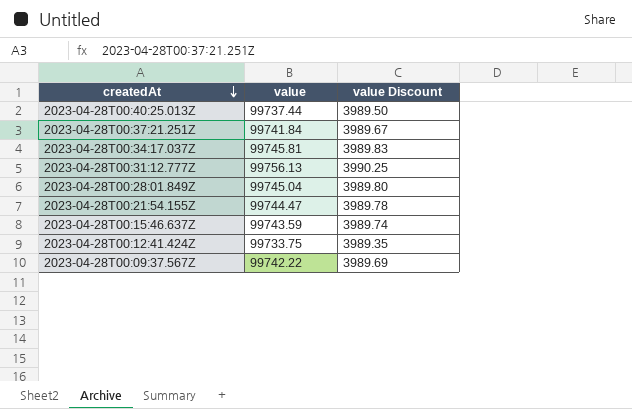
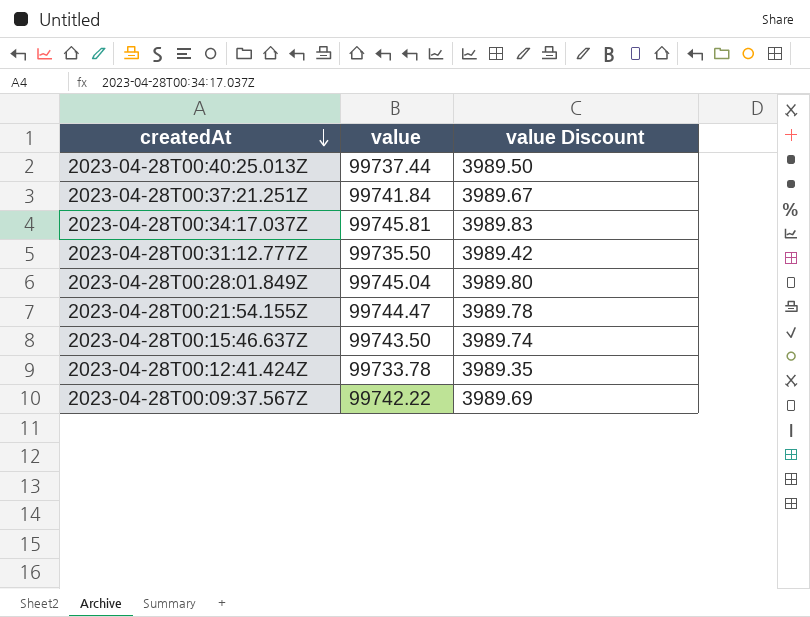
2023-04-28T00:31:12.777Z | value: 99756.13 -> 99735.50
2023-04-28T00:31:12.777Z | value Discount: 3990.25 -> 3989.42
2023-04-28T00:15:46.637Z | value: 99743.59 -> 99743.50
2023-04-28T00:12:41.424Z | value: 99733.75 -> 99733.78

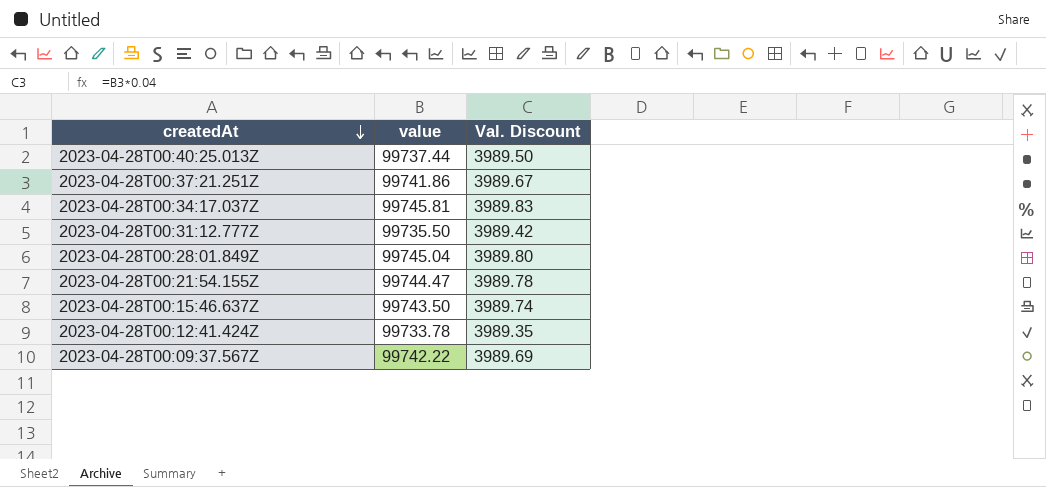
column name: value Discount -> Val. Discount
2023-04-28T00:37:21.251Z | value: 99741.84 -> 99741.86

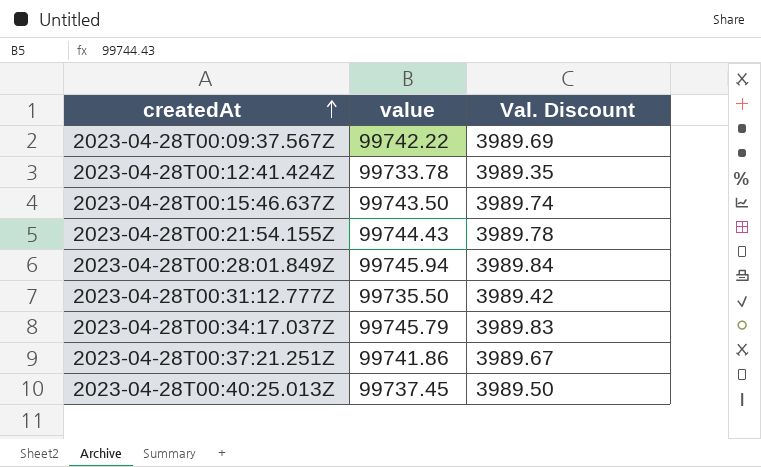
row order: createdAt descending -> createdAt ascending
2023-04-28T00:21:54.155Z | value: 99744.47 -> 99744.43
2023-04-28T00:28:01.849Z | value: 99745.04 -> 99745.94
2023-04-28T00:28:01.849Z | Val. Discount: 3989.80 -> 3989.84
2023-04-28T00:34:17.037Z | value: 99745.81 -> 99745.79
2023-04-28T00:40:25.013Z | value: 99737.44 -> 99737.45

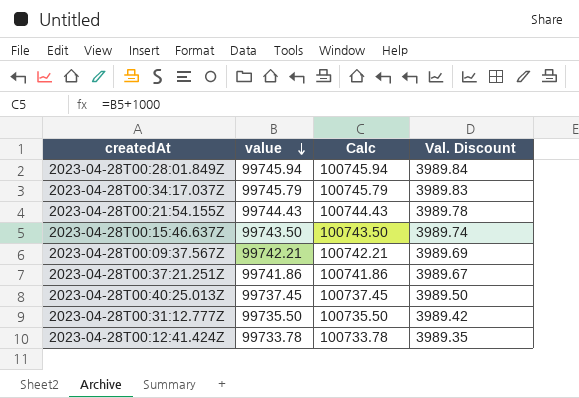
row order: createdAt ascending -> value descending
column Calc | formula: none -> [value] + 1000
2023-04-28T00:09:37.567Z | value: 99742.22 -> 99742.21

